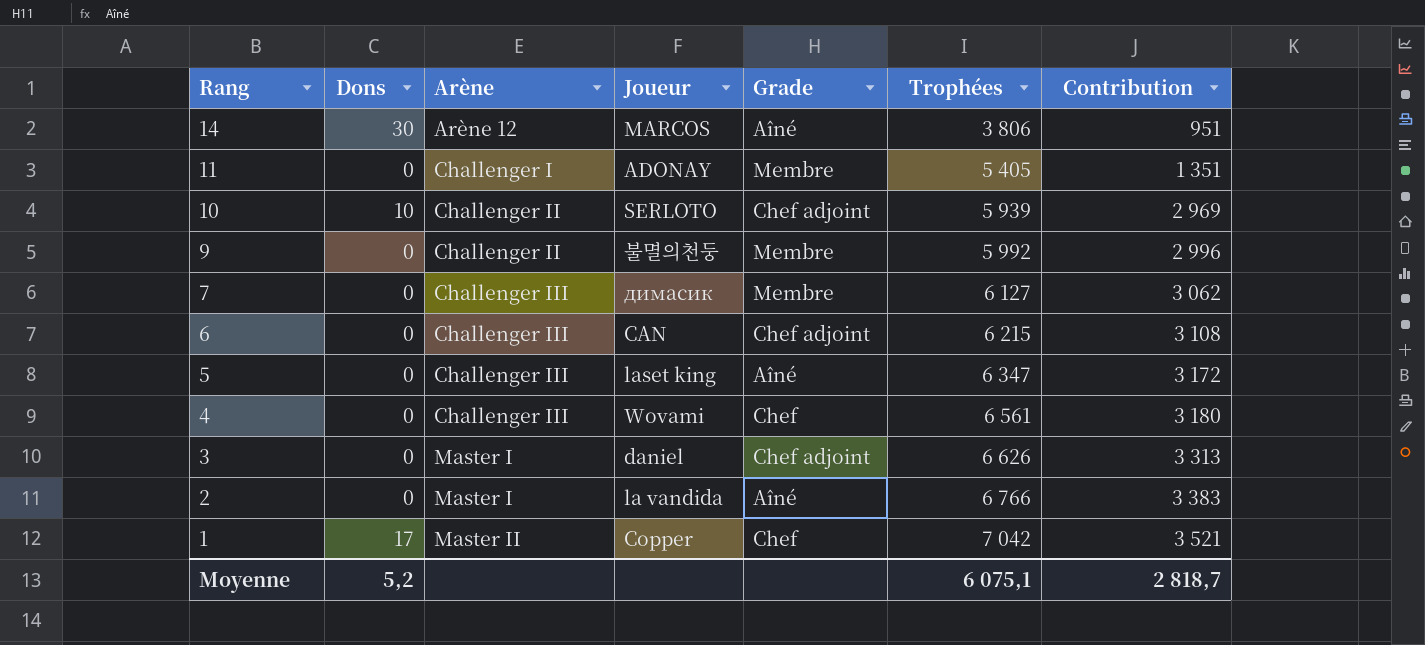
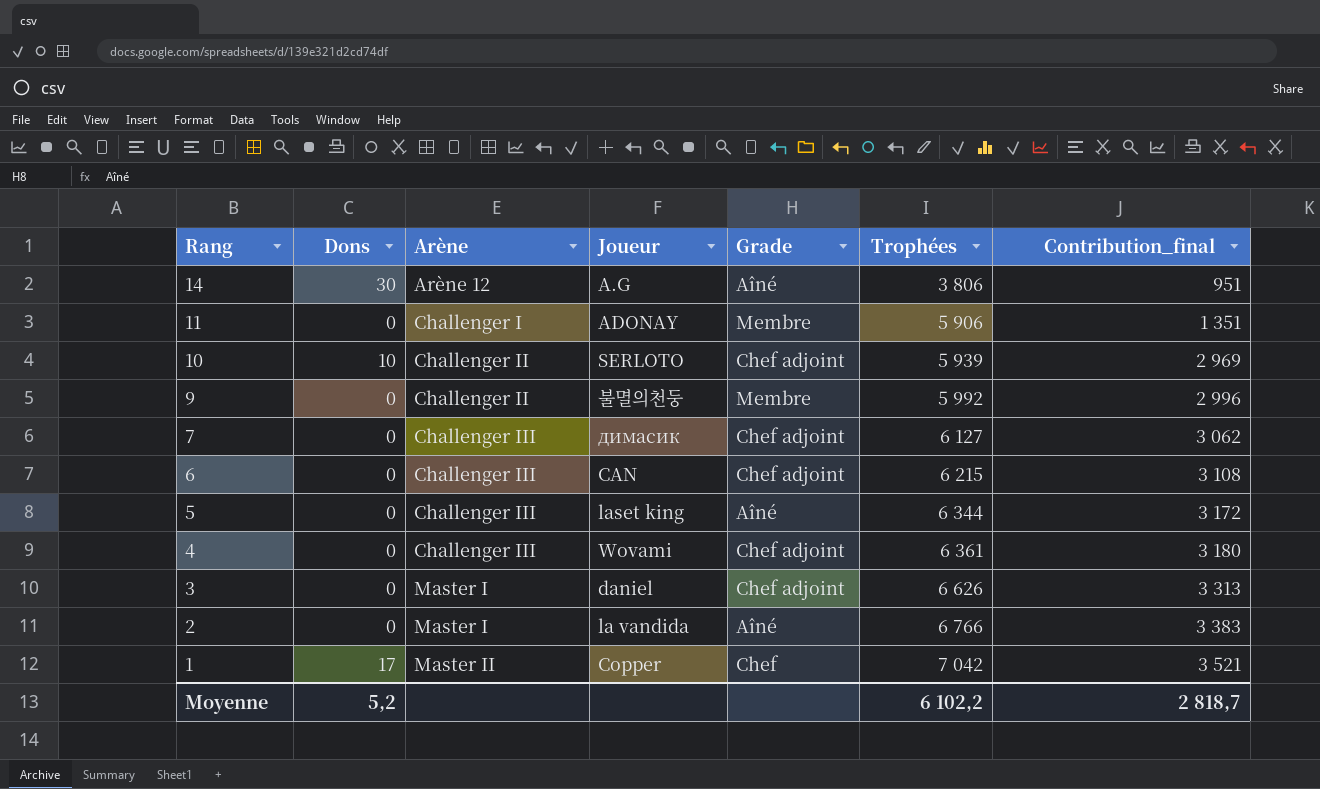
column name: Contribution -> Contribution_final
14 | Joueur: MARCOS -> A.G
11 | Trophées: 5 405 -> 5 906
7 | Grade: Membre -> Chef adjoint
5 | Trophées: 6 347 -> 6 344
4 | Grade: Chef -> Chef adjoint
4 | Trophées: 6 561 -> 6 361
Moyenne | Trophées: 6 075,1 -> 6 102,2

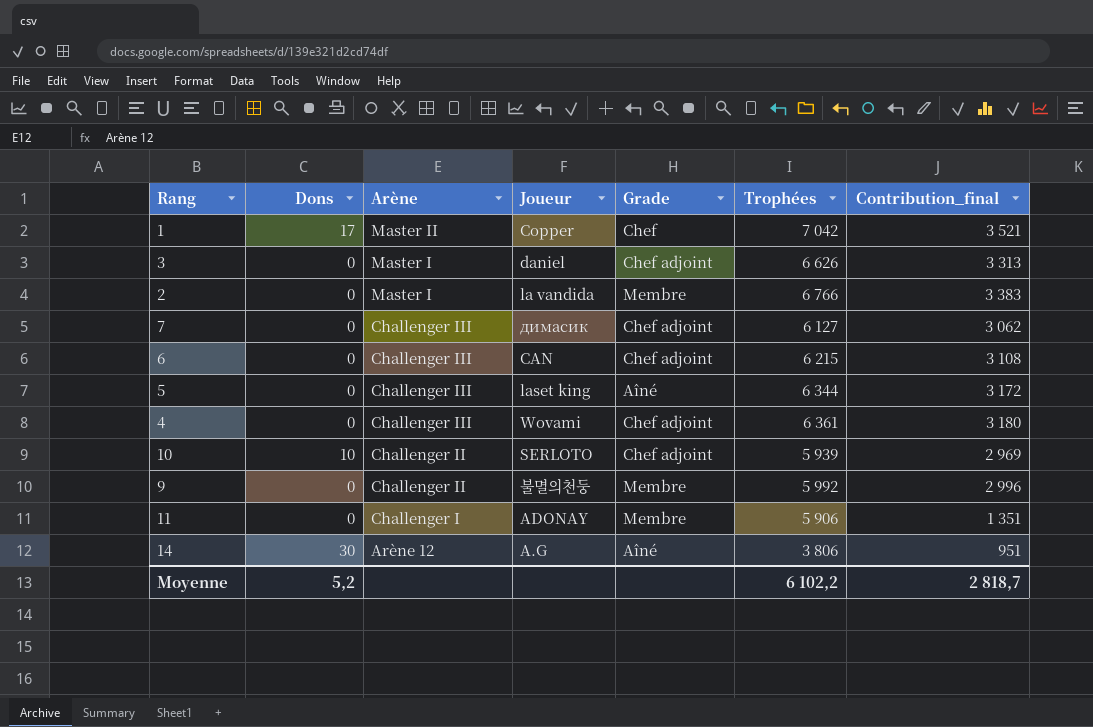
row order: Rang descending -> Arène descending
2 | Grade: Aîné -> Membre

